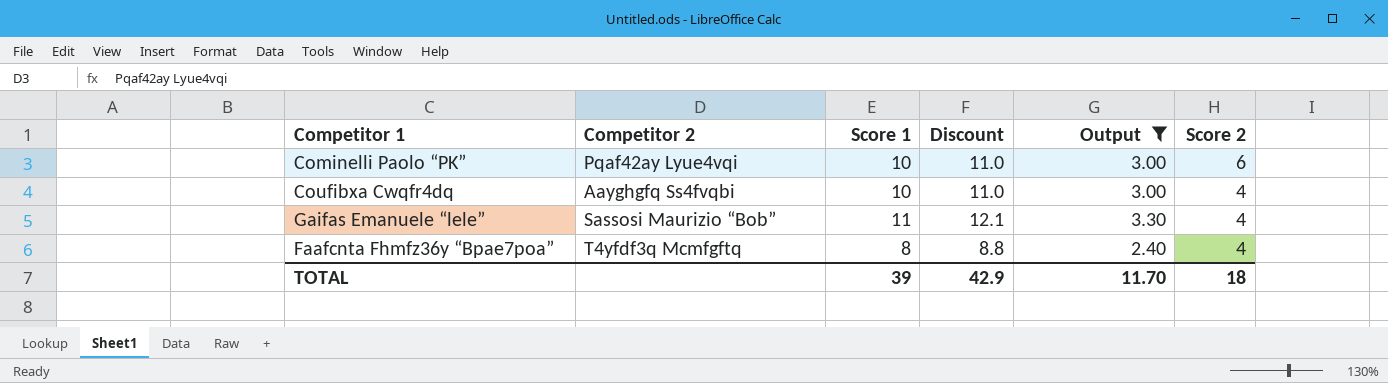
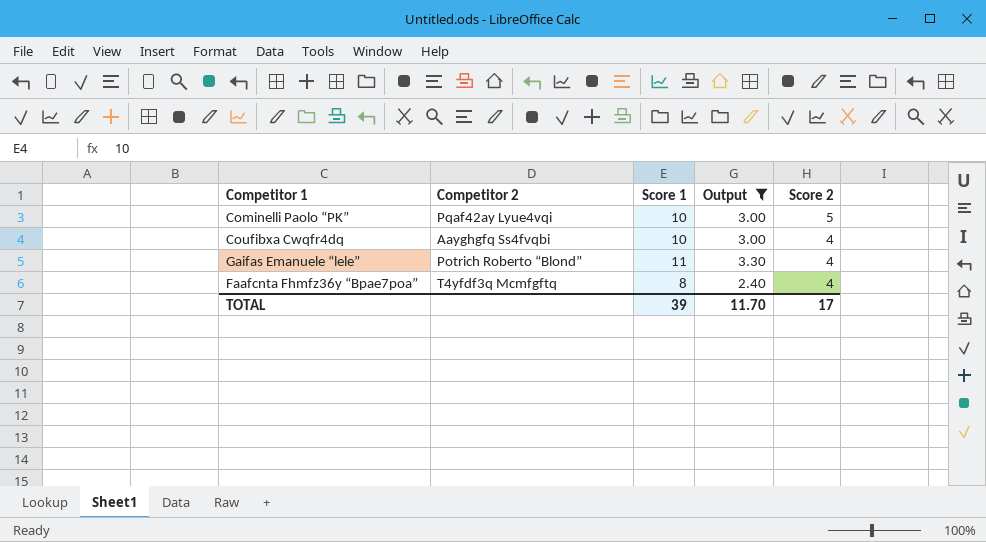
column Discount | formula: [Score 1] * 1.1 -> none
Cominelli Paolo “PK” | Score 2: 6 -> 5
Gaifas Emanuele “lele” | Competitor 2: Sassosi Maurizio “Bob” -> Potrich Roberto “Blond”
TOTAL | Score 2: 18 -> 17

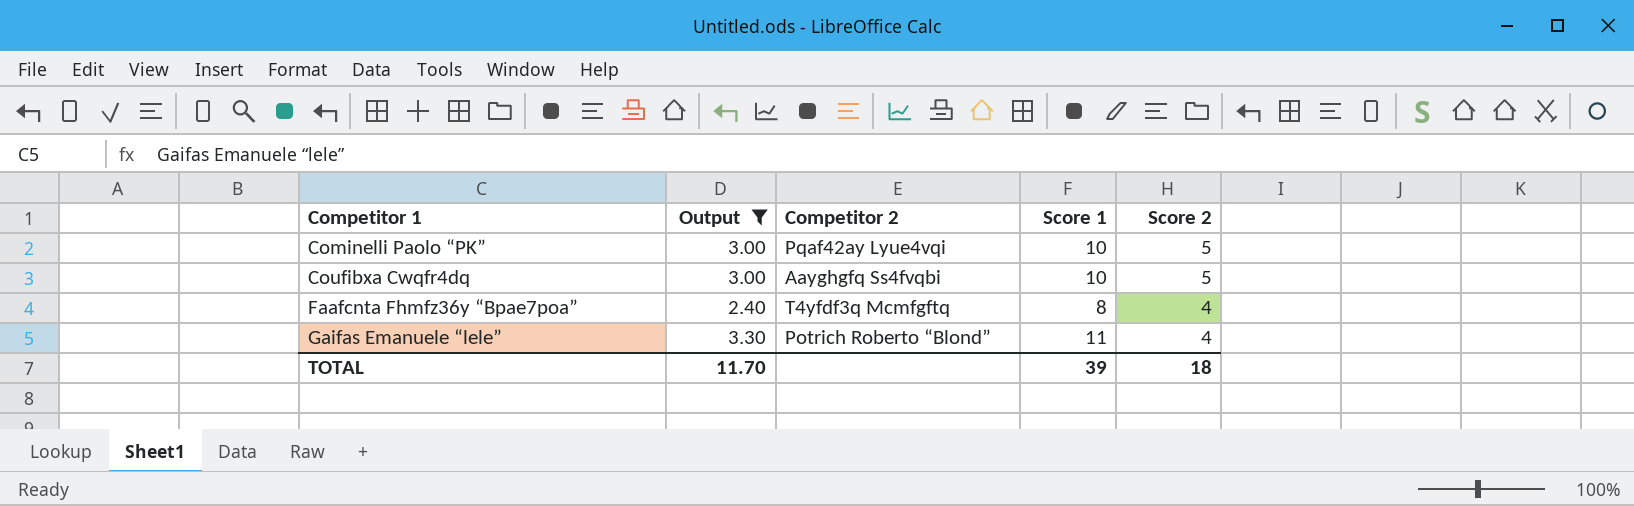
row order: Score 2 descending -> Competitor 1 ascending
column Output | position: 4 -> 2
Coufibxa Cwqfr4dq | Score 2: 4 -> 5
TOTAL | Score 2: 17 -> 18

